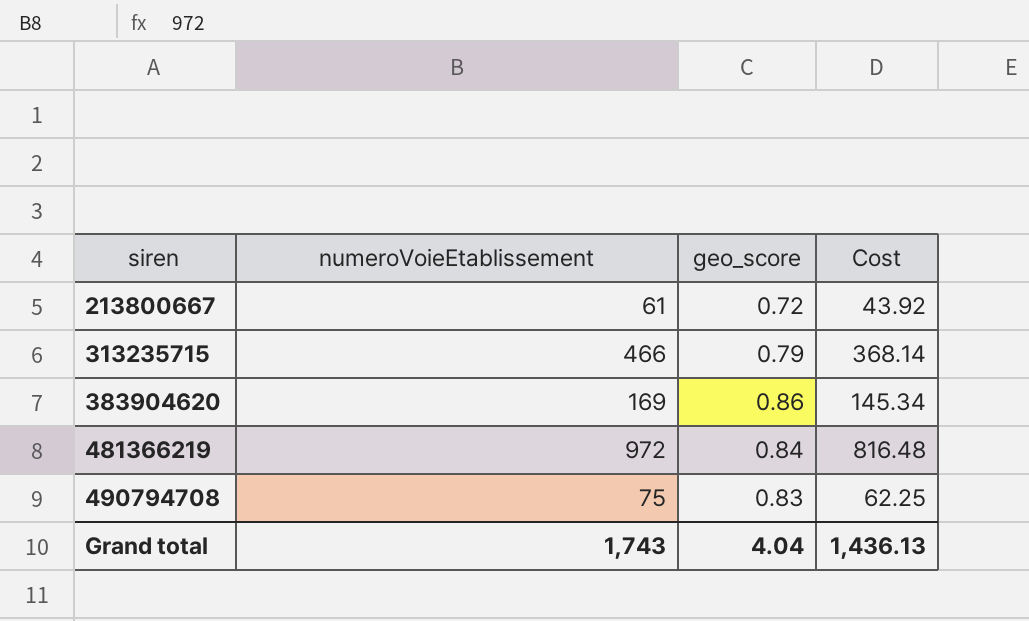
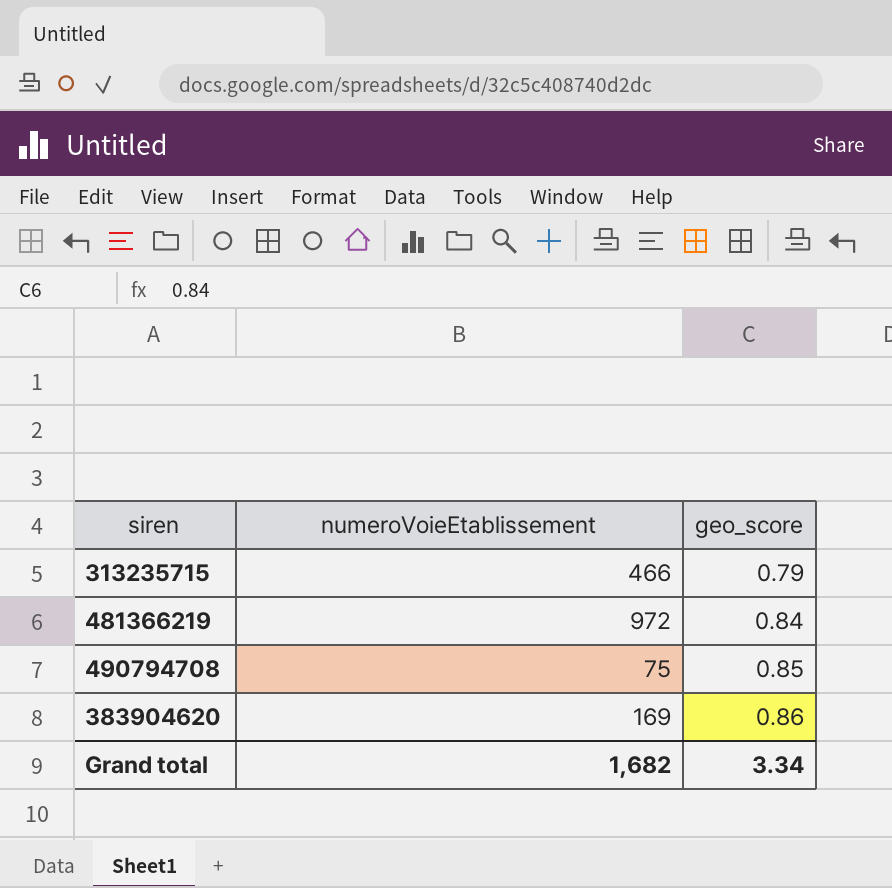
row order: siren ascending -> geo_score ascending
column Cost | formula: [numeroVoieEtablissement] * [geo_score] -> none
row 213800667: 61 | 0.72 | 43.92 -> none
490794708 | geo_score: 0.83 -> 0.85
Grand total | numeroVoieEtablissement: 1,743 -> 1,682
Grand total | geo_score: 4.04 -> 3.34

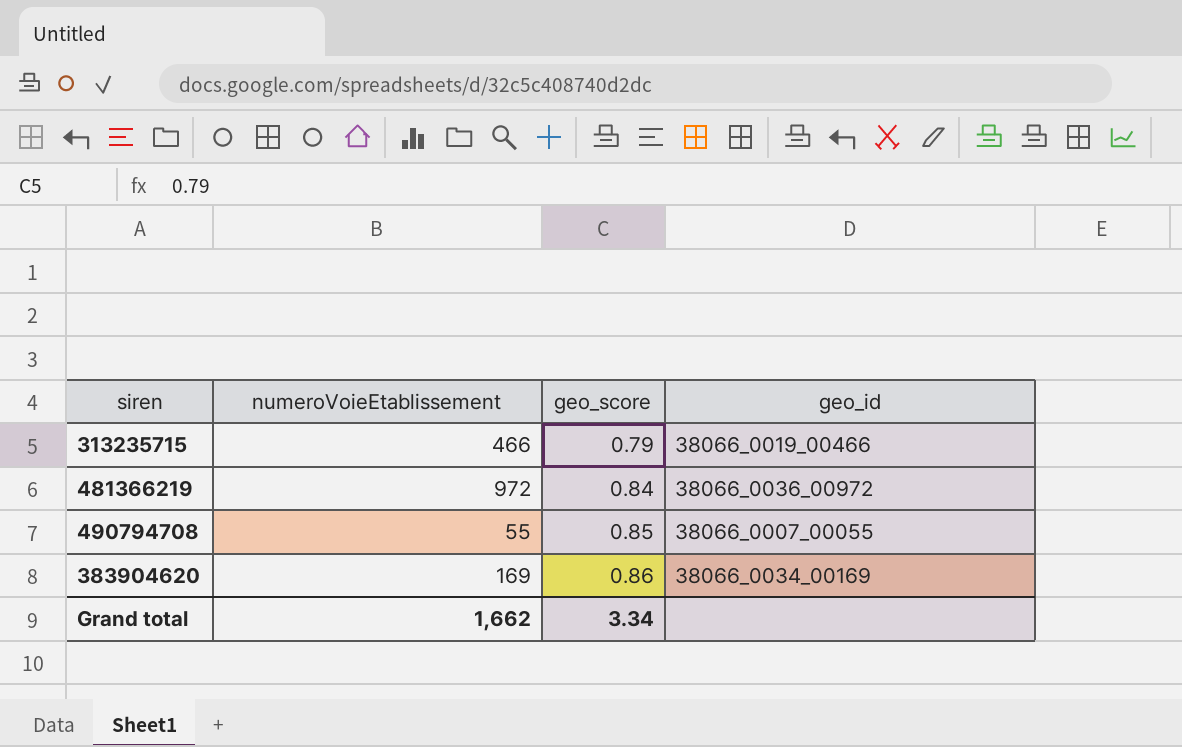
column geo_id | position: none -> 4
490794708 | numeroVoieEtablissement: 75 -> 55
Grand total | numeroVoieEtablissement: 1,682 -> 1,662

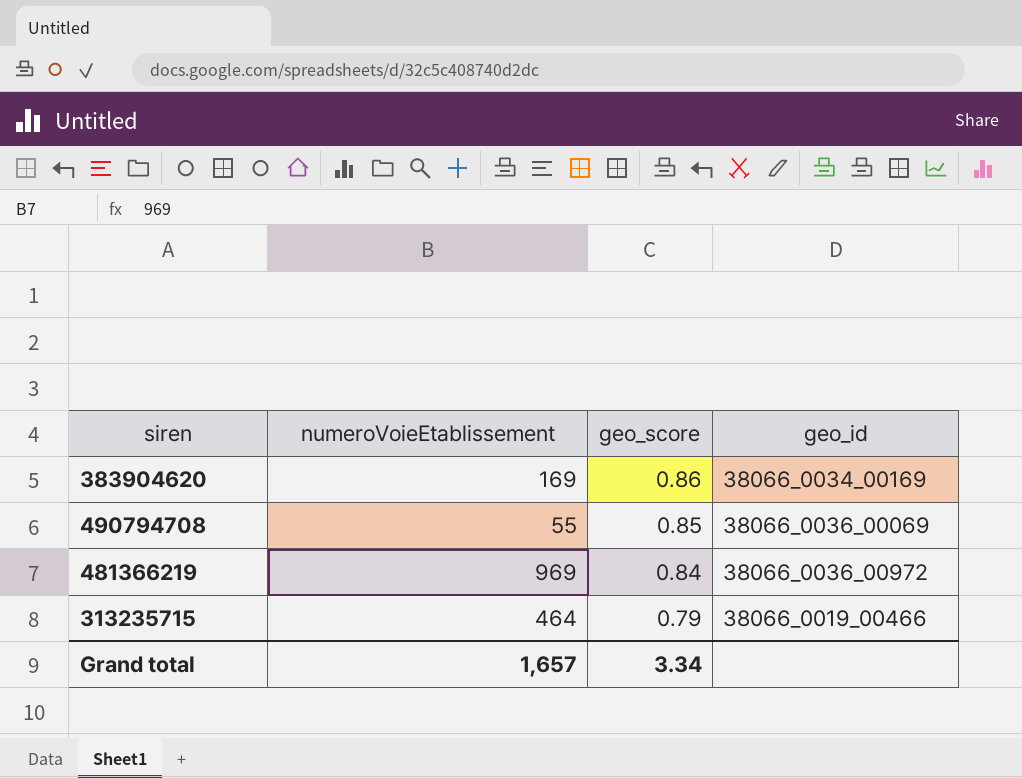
row order: geo_score ascending -> geo_score descending
490794708 | geo_id: 38066_0007_00055 -> 38066_0036_00069
481366219 | numeroVoieEtablissement: 972 -> 969
313235715 | numeroVoieEtablissement: 466 -> 464
Grand total | numeroVoieEtablissement: 1,662 -> 1,657

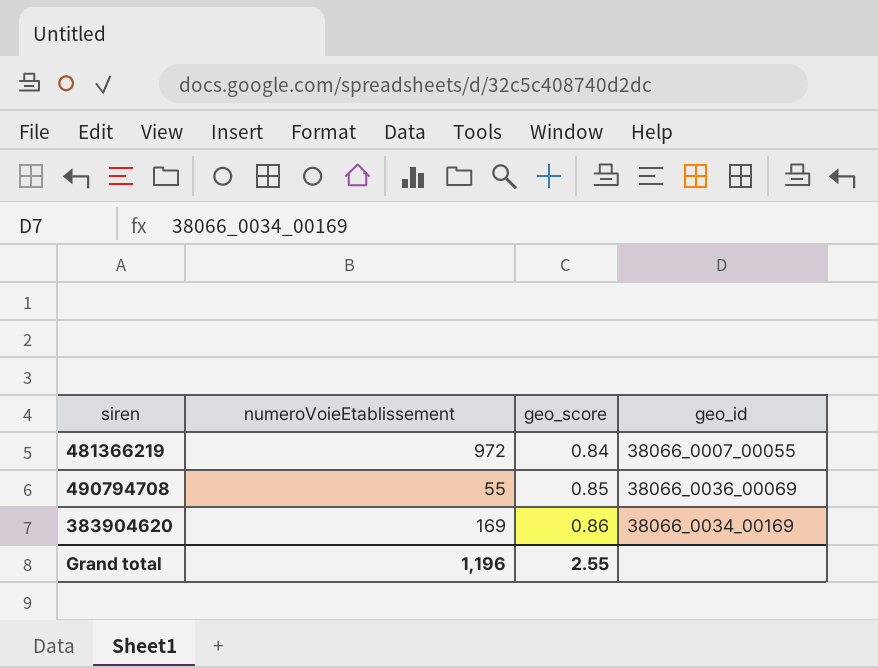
row order: geo_score descending -> geo_score ascending
row 313235715: 464 | 0.79 | 38066_0019_00466 -> none
481366219 | numeroVoieEtablissement: 969 -> 972
481366219 | geo_id: 38066_0036_00972 -> 38066_0007_00055
Grand total | numeroVoieEtablissement: 1,657 -> 1,196
Grand total | geo_score: 3.34 -> 2.55

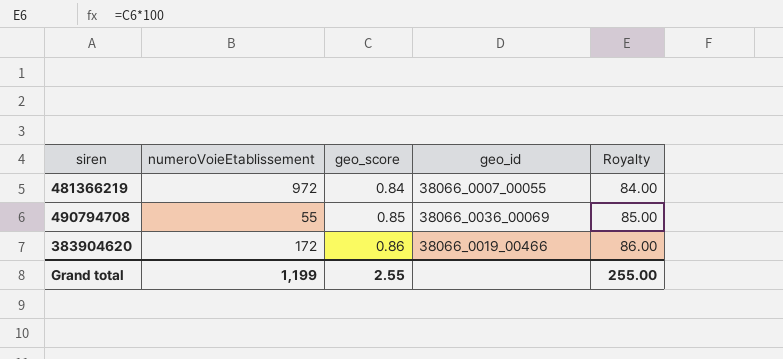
column Royalty | formula: none -> [geo_score] * 100
383904620 | numeroVoieEtablissement: 169 -> 172
383904620 | geo_id: 38066_0034_00169 -> 38066_0019_00466
Grand total | numeroVoieEtablissement: 1,196 -> 1,199

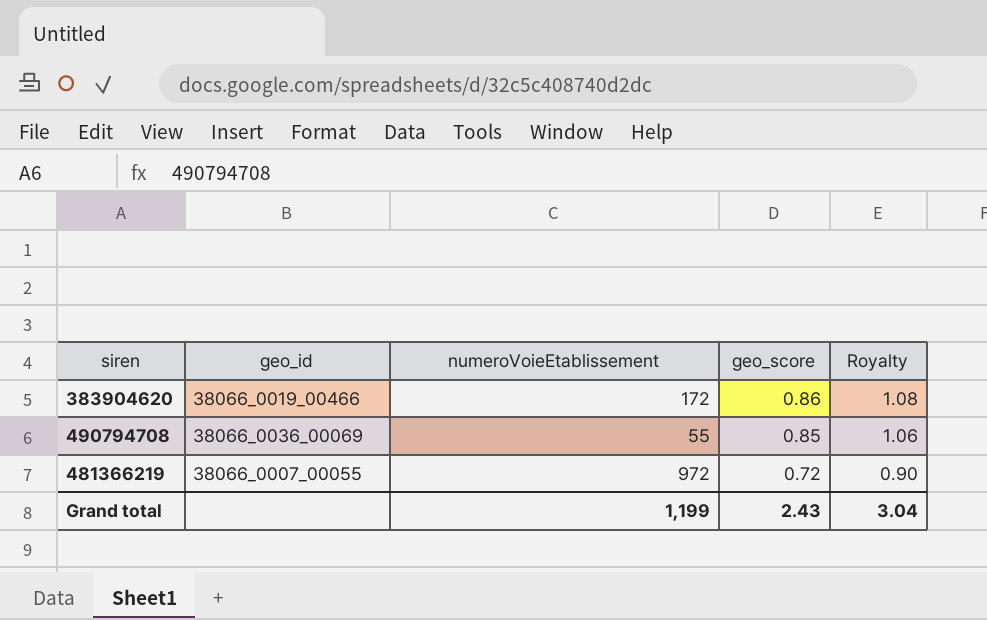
row order: geo_score ascending -> geo_score descending
column geo_id | position: 4 -> 2
column Royalty | formula: [geo_score] * 100 -> [geo_score] * 1.25
481366219 | geo_score: 0.84 -> 0.72
Grand total | geo_score: 2.55 -> 2.43
Grand total | Royalty: 255.00 -> 3.04

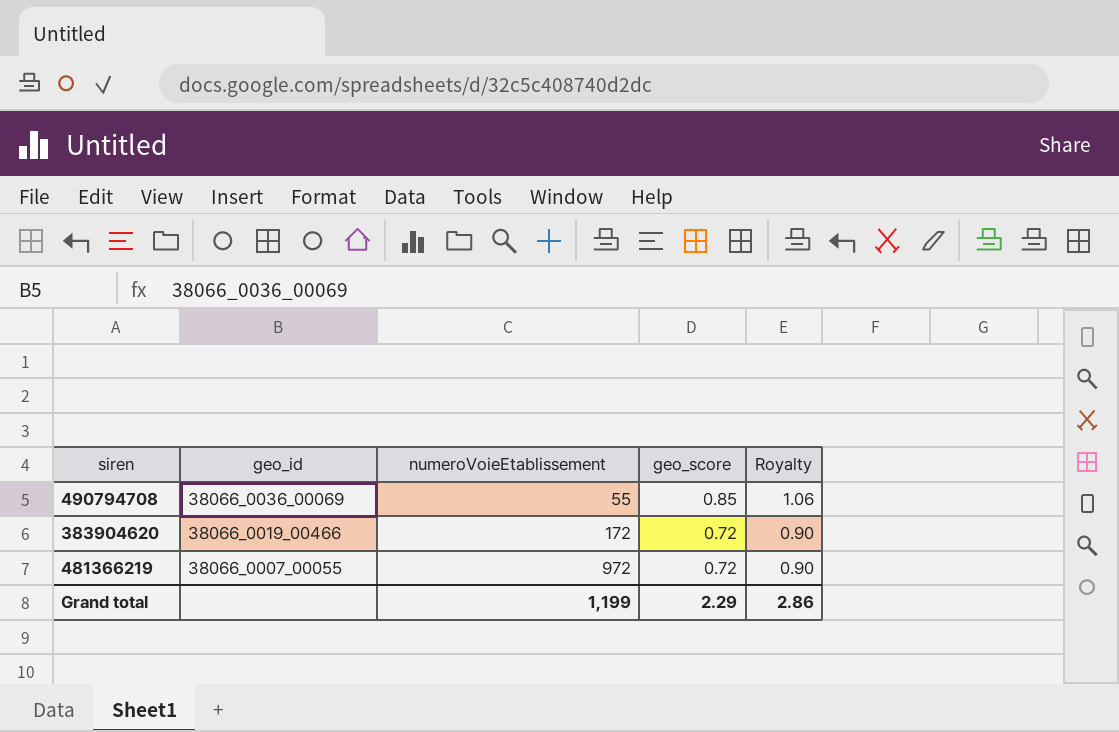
row order: geo_score descending -> geo_id descending
383904620 | geo_score: 0.86 -> 0.72
383904620 | Royalty: 1.08 -> 0.90
Grand total | geo_score: 2.43 -> 2.29
Grand total | Royalty: 3.04 -> 2.86

